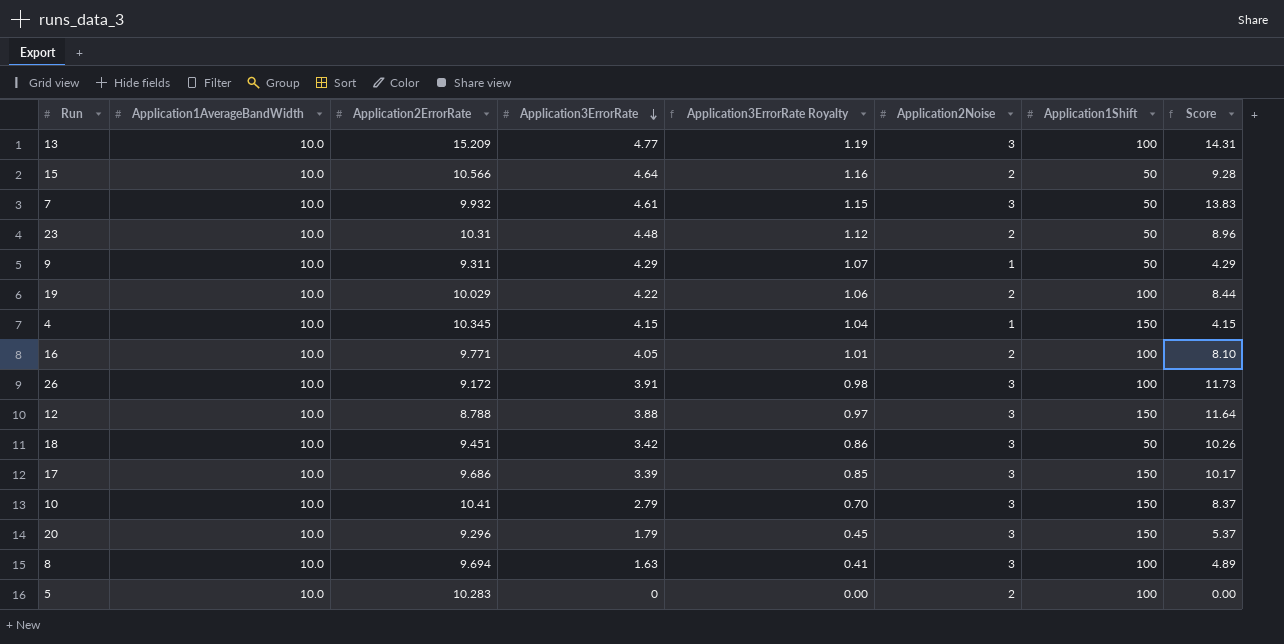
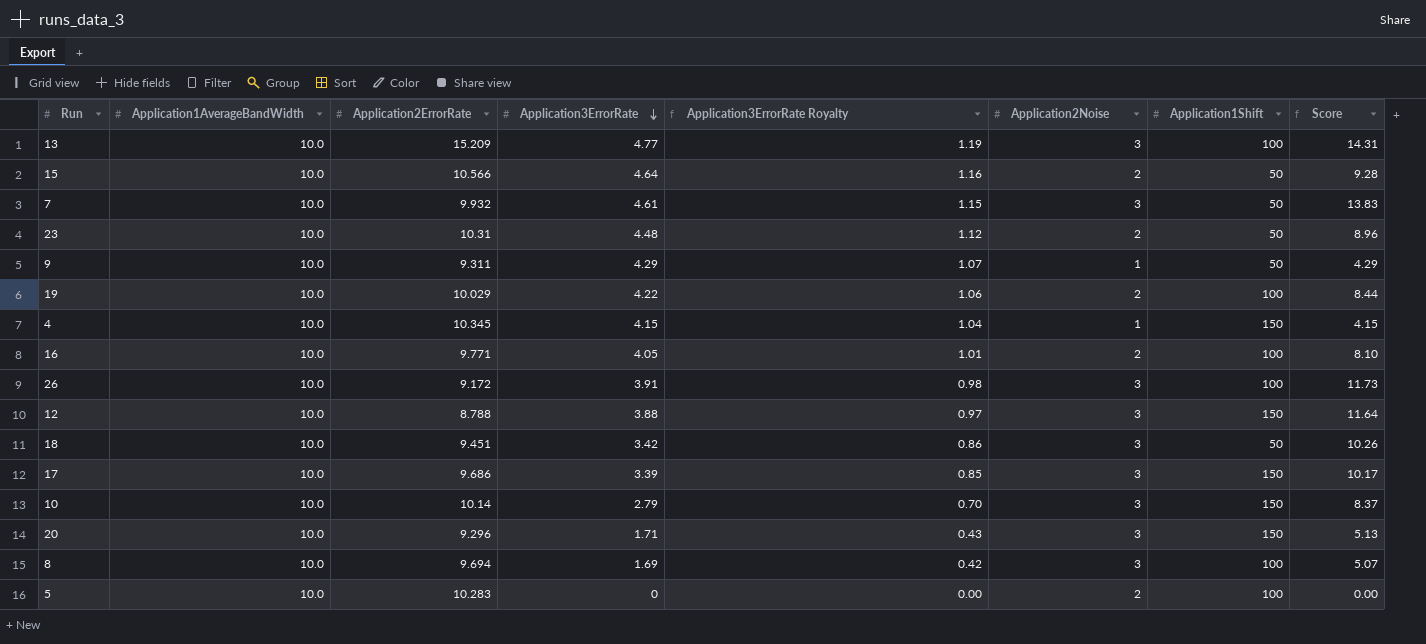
10 | Application2ErrorRate: 10.41 -> 10.14
20 | Application3ErrorRate: 1.79 -> 1.71
20 | Application3ErrorRate Royalty: 0.45 -> 0.43
20 | Score: 5.37 -> 5.13
8 | Application3ErrorRate: 1.63 -> 1.69
8 | Application3ErrorRate Royalty: 0.41 -> 0.42
8 | Score: 4.89 -> 5.07

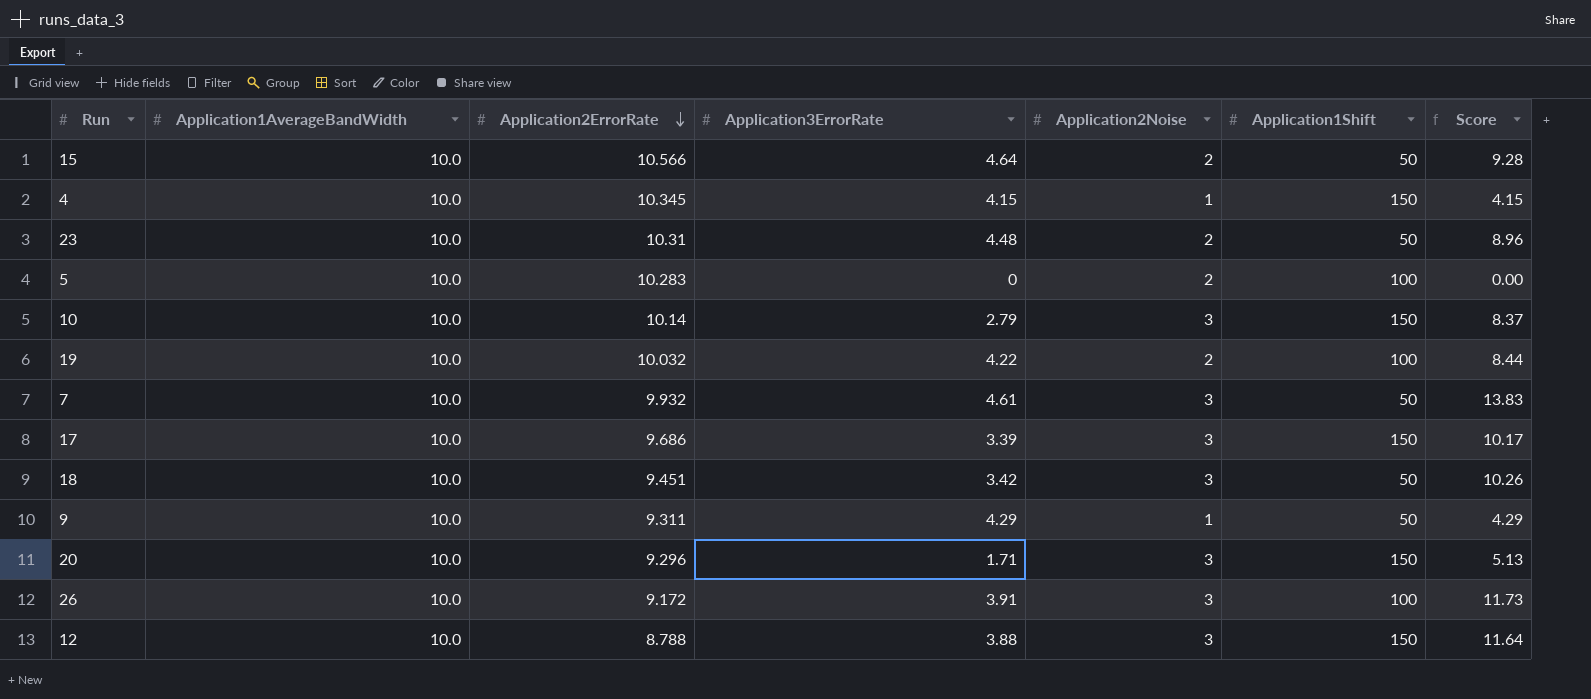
row order: Application3ErrorRate descending -> Application2ErrorRate descending
column Application3ErrorRate Royalty | formula: [Application3ErrorRate] * 0.25 -> none
row 13: 10.0 | 15.209 | 4.77 | 1.19 | 3 | 100 | 14.31 -> none
row 16: 10.0 | 9.771 | 4.05 | 1.01 | 2 | 100 | 8.10 -> none
row 8: 10.0 | 9.694 | 1.69 | 0.42 | 3 | 100 | 5.07 -> none
19 | Application2ErrorRate: 10.029 -> 10.032

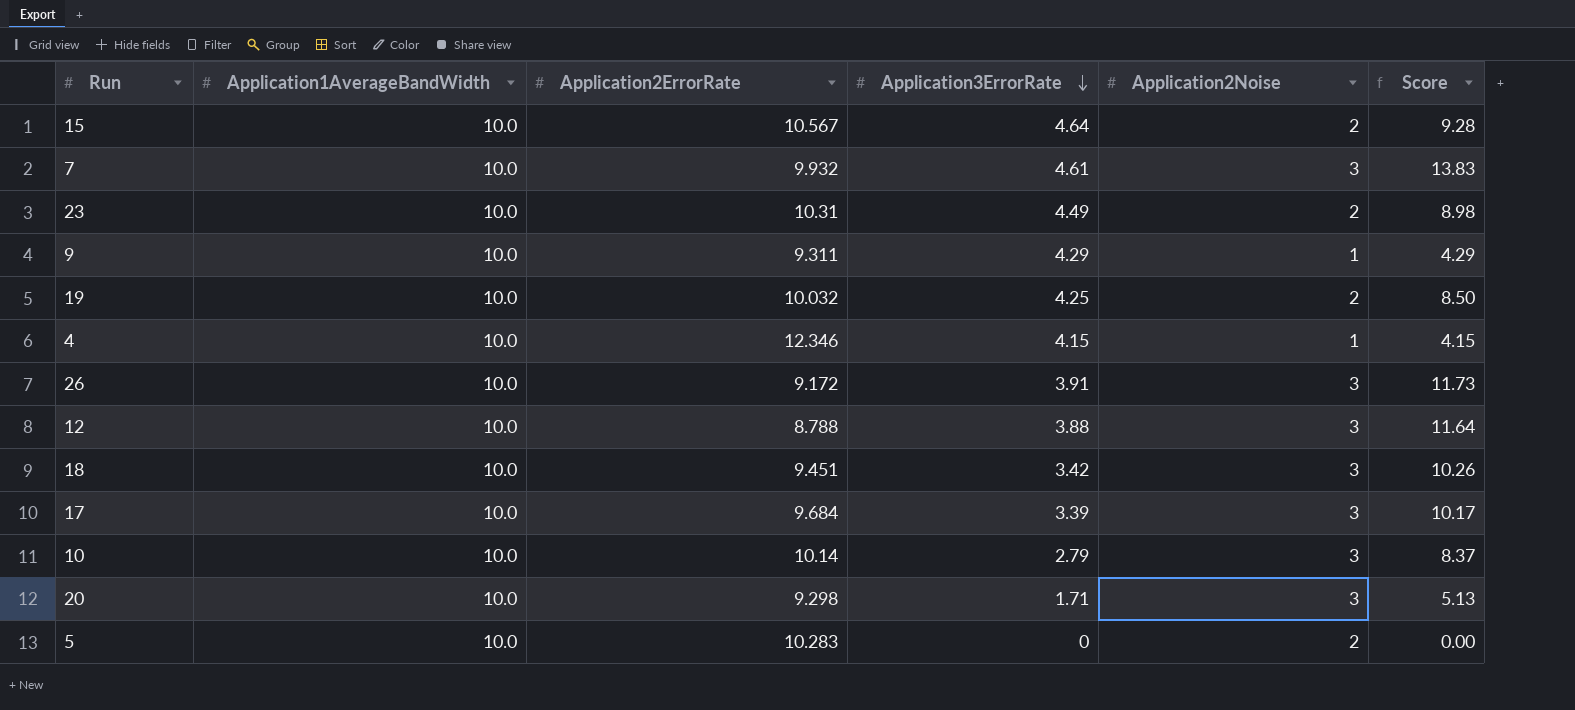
row order: Application2ErrorRate descending -> Application3ErrorRate descending
column Application1Shift | position: 6 -> none
15 | Application2ErrorRate: 10.566 -> 10.567
23 | Application3ErrorRate: 4.48 -> 4.49
23 | Score: 8.96 -> 8.98
19 | Application3ErrorRate: 4.22 -> 4.25
19 | Score: 8.44 -> 8.50
4 | Application2ErrorRate: 10.345 -> 12.346
17 | Application2ErrorRate: 9.686 -> 9.684
20 | Application2ErrorRate: 9.296 -> 9.298

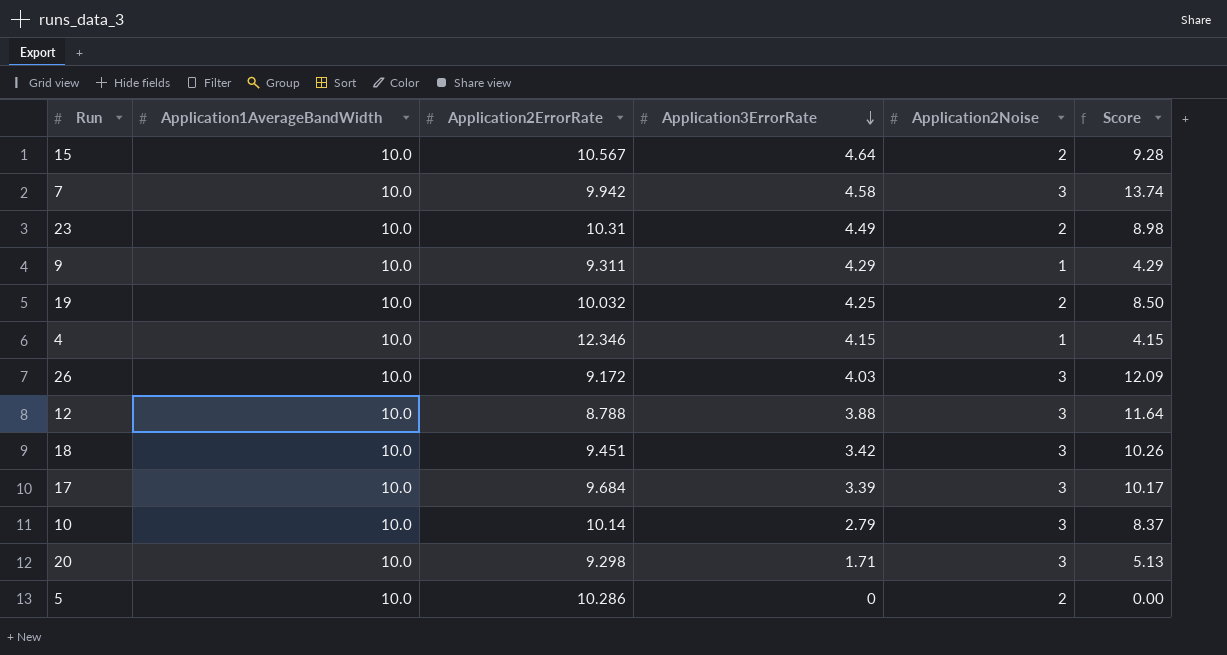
7 | Application2ErrorRate: 9.932 -> 9.942
7 | Application3ErrorRate: 4.61 -> 4.58
7 | Score: 13.83 -> 13.74
26 | Application3ErrorRate: 3.91 -> 4.03
26 | Score: 11.73 -> 12.09
5 | Application2ErrorRate: 10.283 -> 10.286

